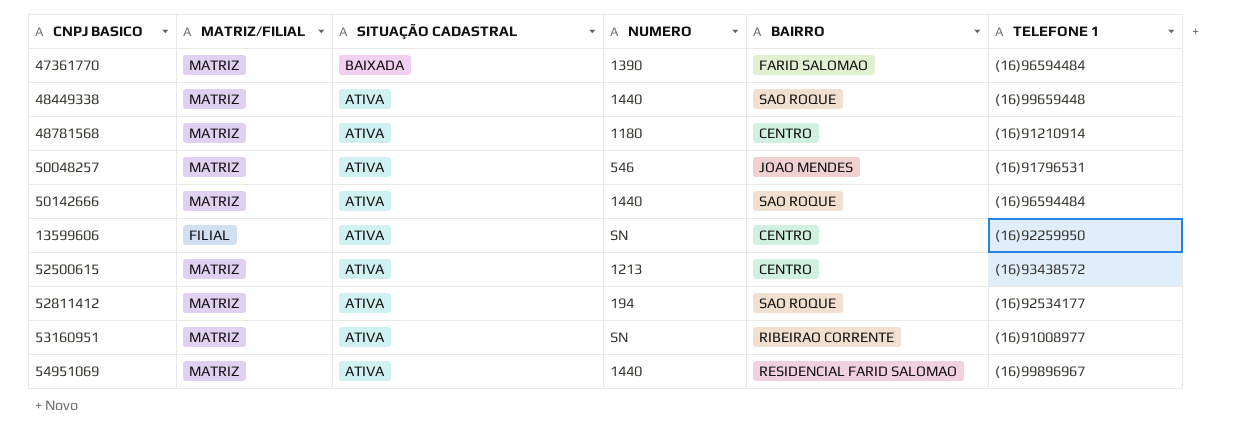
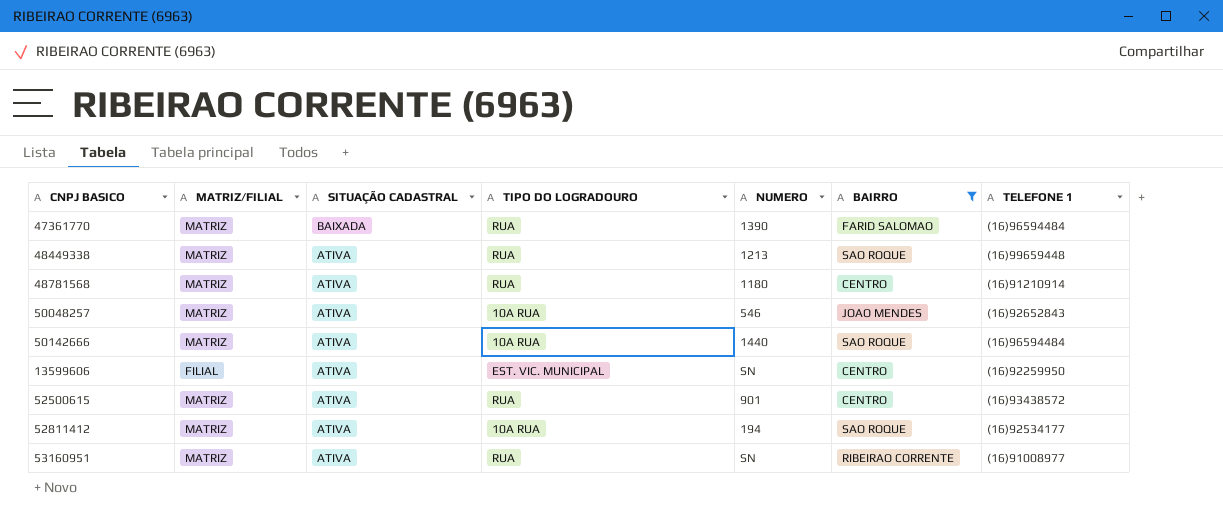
filter: none -> BAIRRO != RESIDENCIAL FARID SALOMAO
column TIPO DO LOGRADOURO | position: none -> 4
48449338 | NUMERO: 1440 -> 1213
50048257 | TELEFONE 1: (16)91796531 -> (16)92652843
52500615 | NUMERO: 1213 -> 901

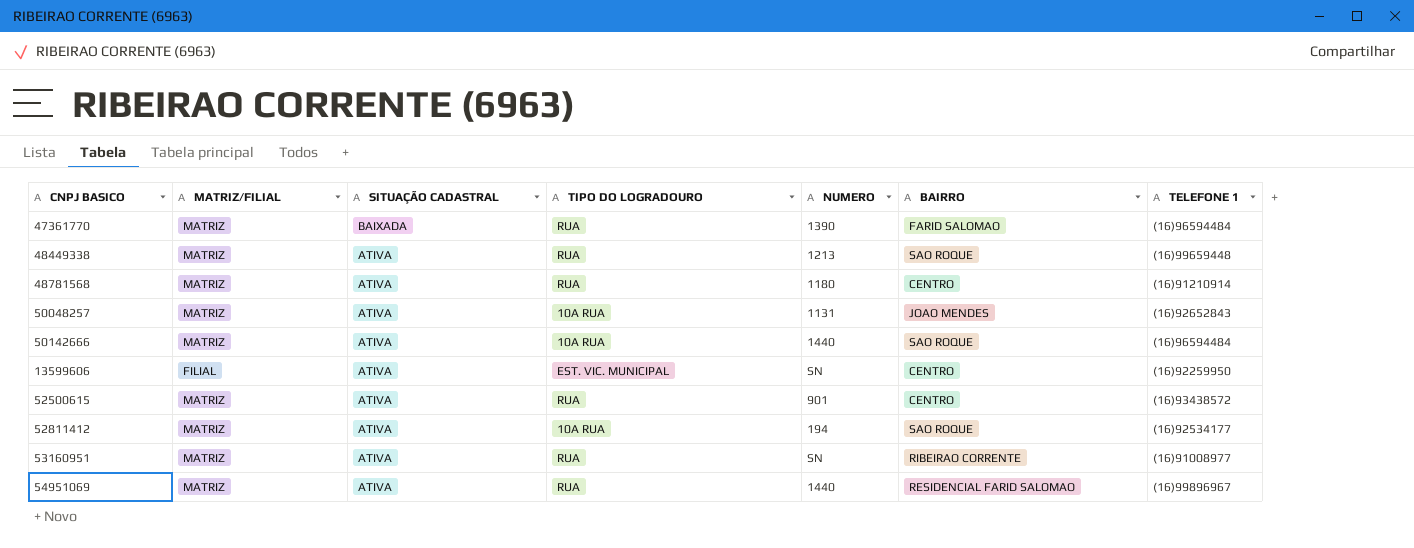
filter: BAIRRO != RESIDENCIAL FARID SALOMAO -> none
50048257 | NUMERO: 546 -> 1131

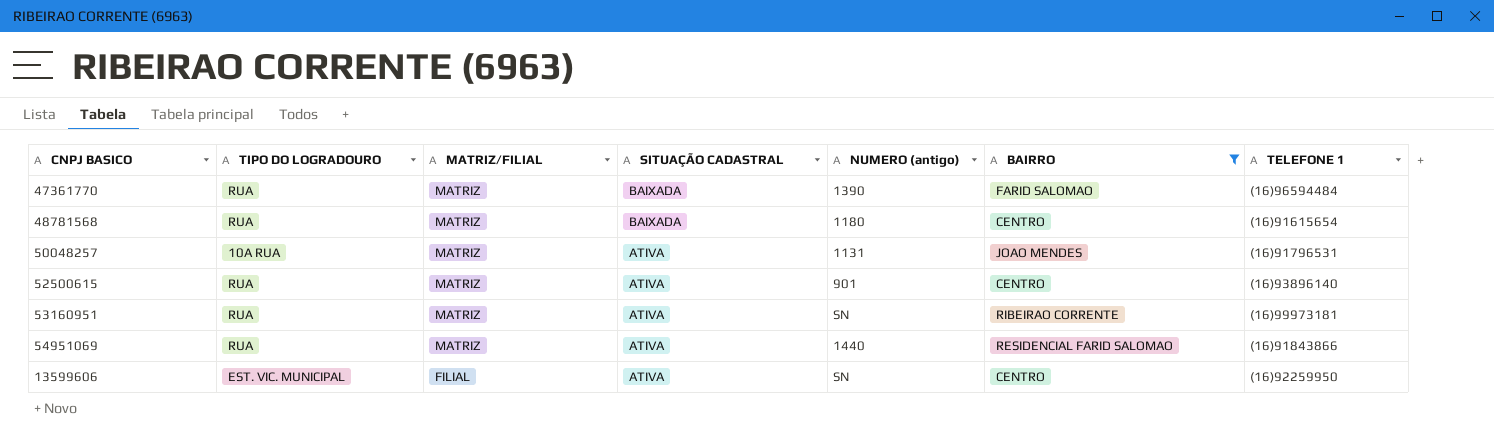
filter: none -> BAIRRO != SAO ROQUE
row order: SITUAÇÃO CADASTRAL descending -> MATRIZ/FILIAL descending
column TIPO DO LOGRADOURO | position: 4 -> 2
column name: NUMERO -> NUMERO (antigo)
48781568 | SITUAÇÃO CADASTRAL: ATIVA -> BAIXADA
48781568 | TELEFONE 1: (16)91210914 -> (16)91615654
50048257 | TELEFONE 1: (16)92652843 -> (16)91796531
52500615 | TELEFONE 1: (16)93438572 -> (16)93896140
53160951 | TELEFONE 1: (16)91008977 -> (16)99973181
54951069 | TELEFONE 1: (16)99896967 -> (16)91843866

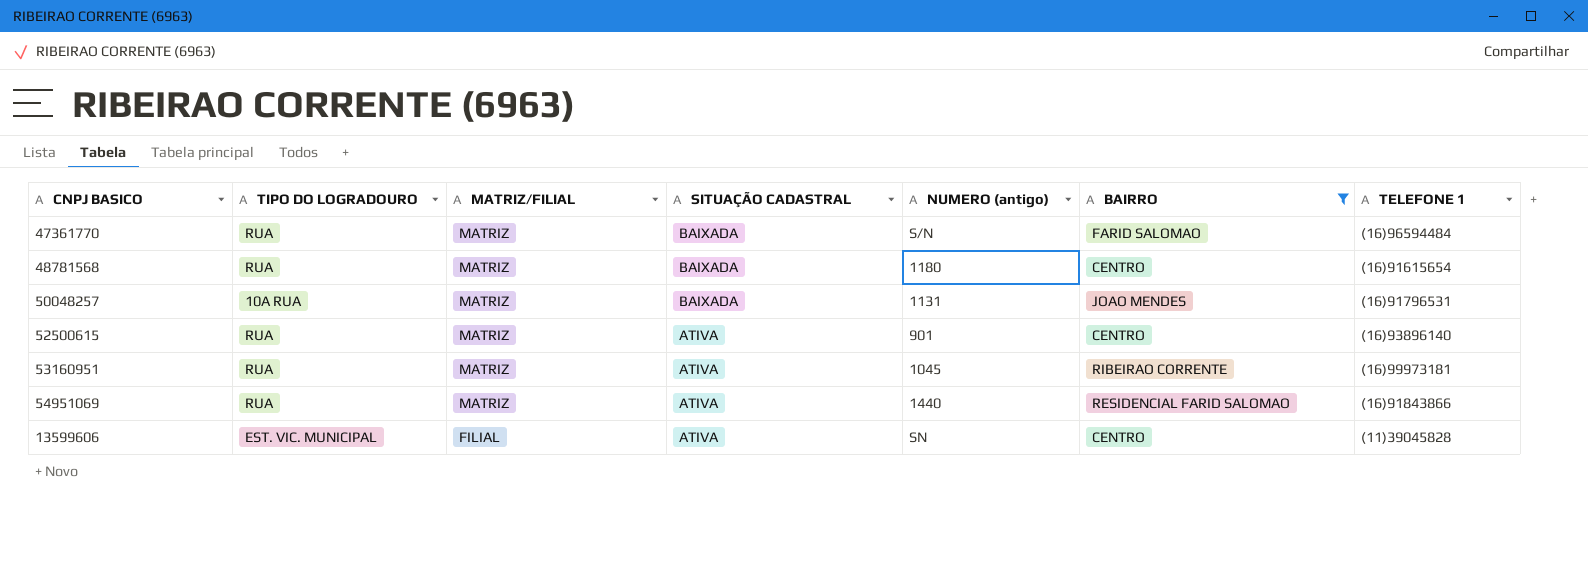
47361770 | NUMERO (antigo): 1390 -> S/N
50048257 | SITUAÇÃO CADASTRAL: ATIVA -> BAIXADA
53160951 | NUMERO (antigo): SN -> 1045
13599606 | TELEFONE 1: (16)92259950 -> (11)39045828

